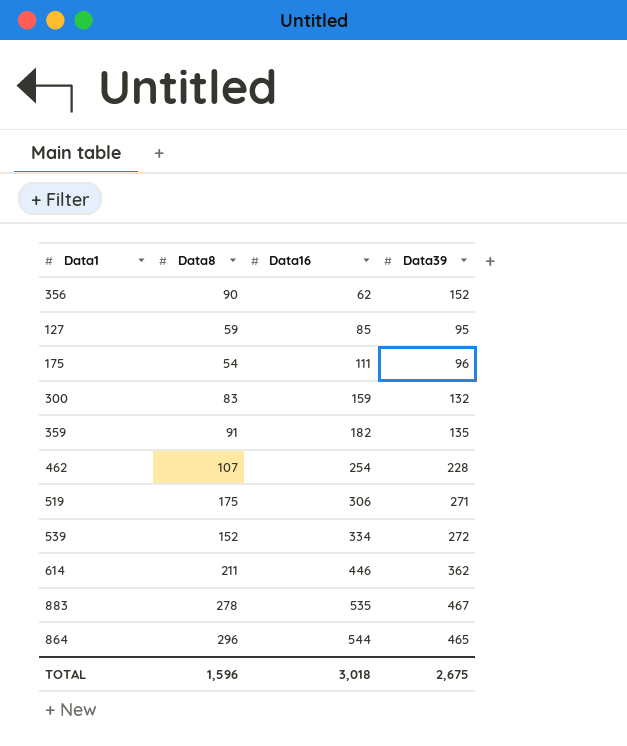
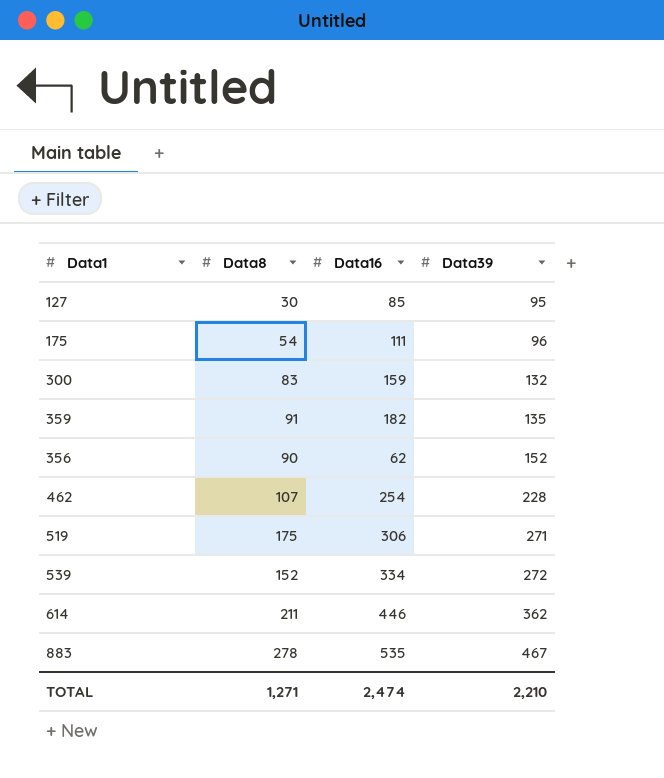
row order: Data16 ascending -> Data39 ascending
row 864: 296 | 544 | 465 -> none
127 | Data8: 59 -> 30
TOTAL | Data8: 1,596 -> 1,271
TOTAL | Data16: 3,018 -> 2,474
TOTAL | Data39: 2,675 -> 2,210

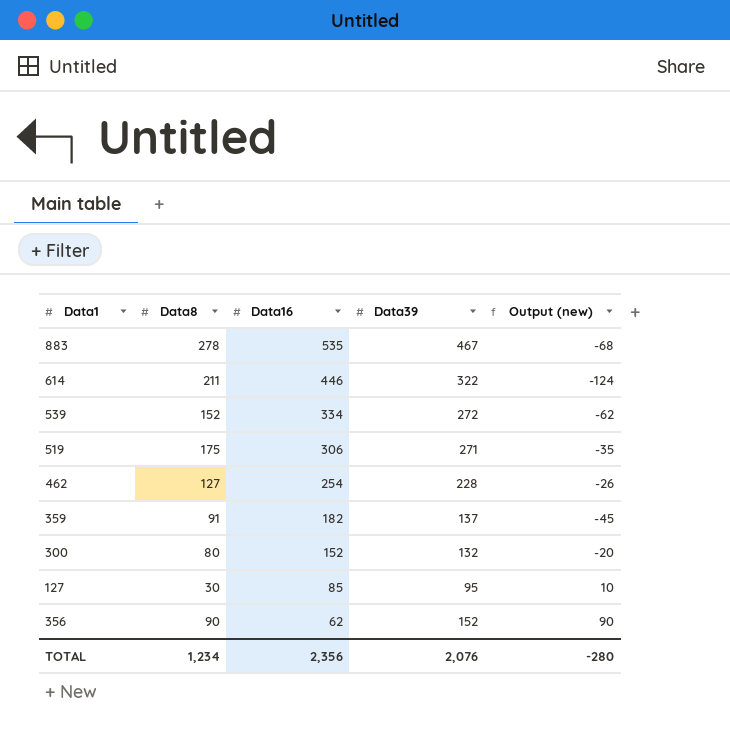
row order: Data39 ascending -> Data16 descending
column Output (new) | formula: none -> [Data39] - [Data16]
row 175: 54 | 111 | 96 -> none
614 | Data39: 362 -> 322
462 | Data8: 107 -> 127
359 | Data39: 135 -> 137
300 | Data8: 83 -> 80
300 | Data16: 159 -> 152
TOTAL | Data8: 1,271 -> 1,234
TOTAL | Data16: 2,474 -> 2,356
TOTAL | Data39: 2,210 -> 2,076

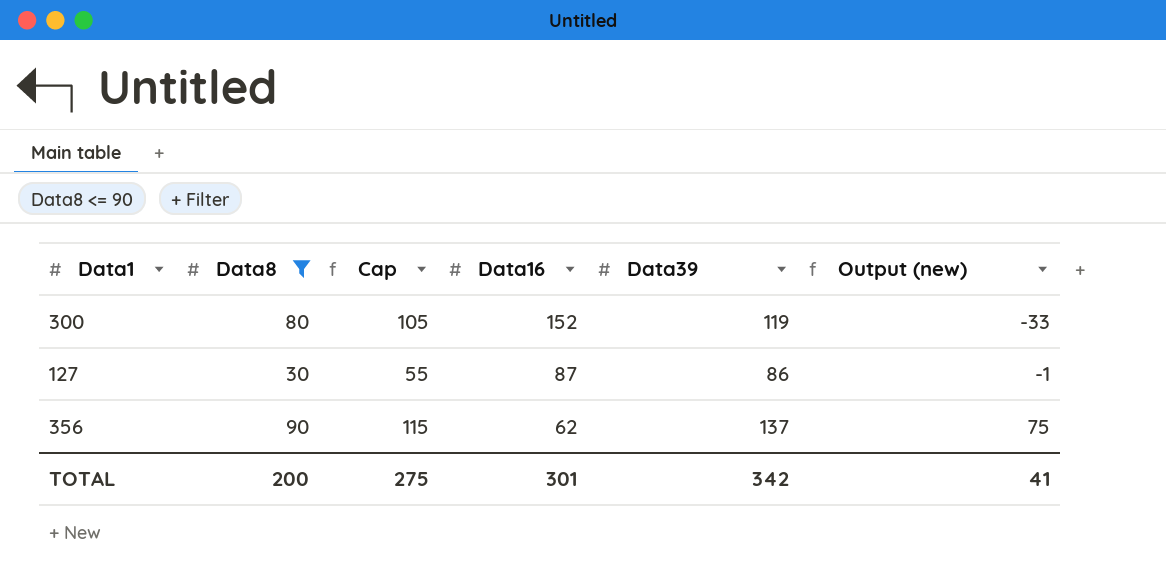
filter: none -> Data8 <= 90
column Cap | formula: none -> [Data8] + 25
300 | Data39: 132 -> 119
300 | Output (new): -20 -> -33
127 | Data16: 85 -> 87
127 | Data39: 95 -> 86
127 | Output (new): 10 -> -1
356 | Data39: 152 -> 137
356 | Output (new): 90 -> 75
TOTAL | Data8: 1,234 -> 200
TOTAL | Data16: 2,356 -> 301
TOTAL | Data39: 2,076 -> 342
TOTAL | Output (new): -280 -> 41

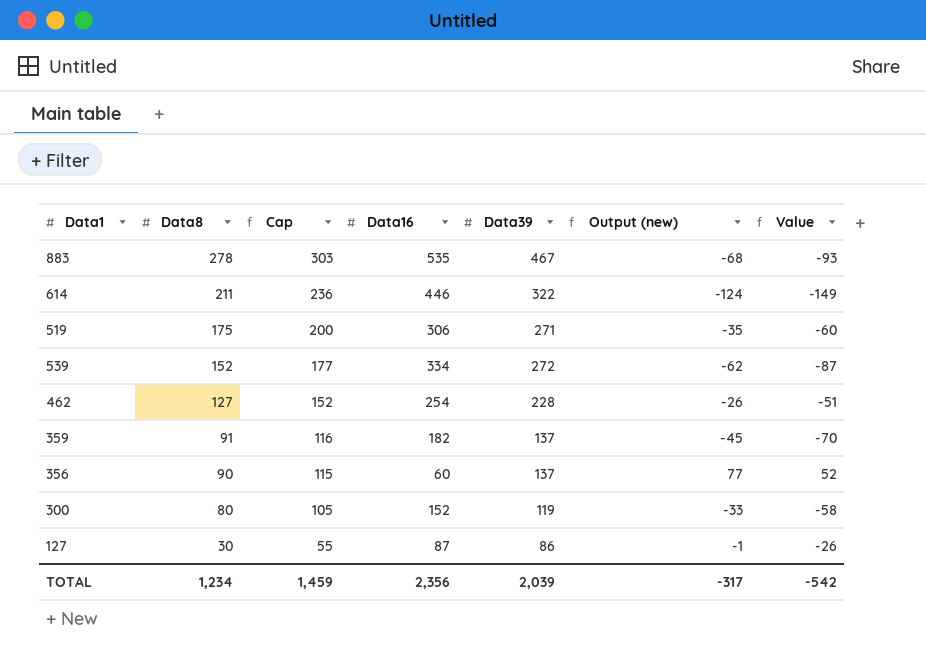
filter: Data8 <= 90 -> none
row order: Data16 descending -> Data8 descending
column Value | formula: none -> [Output (new)] - 25
356 | Data16: 62 -> 60
356 | Output (new): 75 -> 77
TOTAL | Data8: 200 -> 1,234
TOTAL | Cap: 275 -> 1,459
TOTAL | Data16: 301 -> 2,356
TOTAL | Data39: 342 -> 2,039
TOTAL | Output (new): 41 -> -317

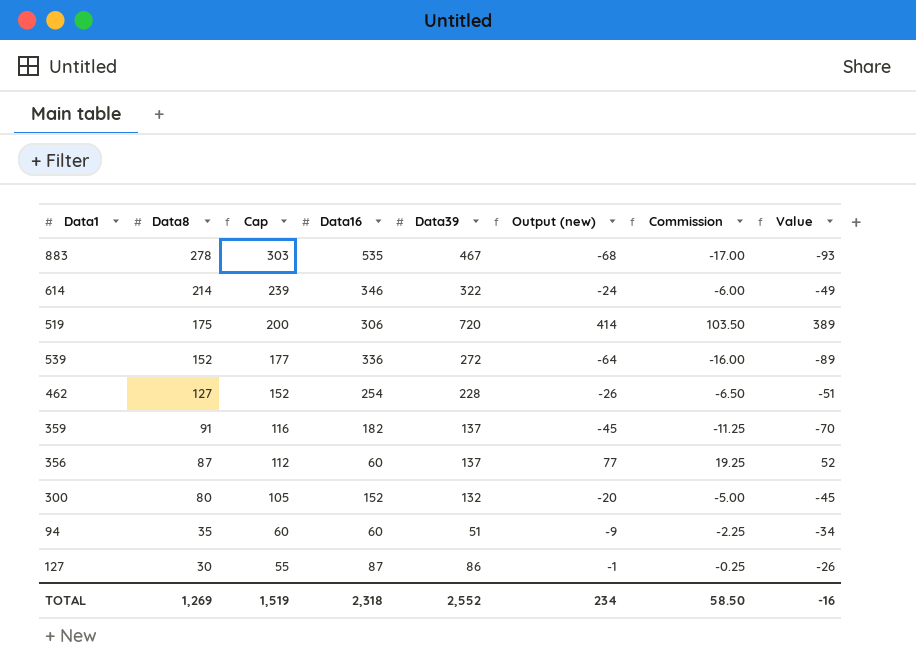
column Commission | formula: none -> [Output (new)] * 0.25
614 | Data8: 211 -> 214
614 | Cap: 236 -> 239
614 | Data16: 446 -> 346
614 | Output (new): -124 -> -24
614 | Value: -149 -> -49
519 | Data39: 271 -> 720
519 | Output (new): -35 -> 414
519 | Value: -60 -> 389
539 | Data16: 334 -> 336
539 | Output (new): -62 -> -64
539 | Value: -87 -> -89
356 | Data8: 90 -> 87
356 | Cap: 115 -> 112
300 | Data39: 119 -> 132
300 | Output (new): -33 -> -20
300 | Value: -58 -> -45
row 94: none -> 35 | 60 | 60 | 51 | -9 | -2.25 | -34
TOTAL | Data8: 1,234 -> 1,269
TOTAL | Cap: 1,459 -> 1,519
TOTAL | Data16: 2,356 -> 2,318
TOTAL | Data39: 2,039 -> 2,552
TOTAL | Output (new): -317 -> 234
TOTAL | Value: -542 -> -16

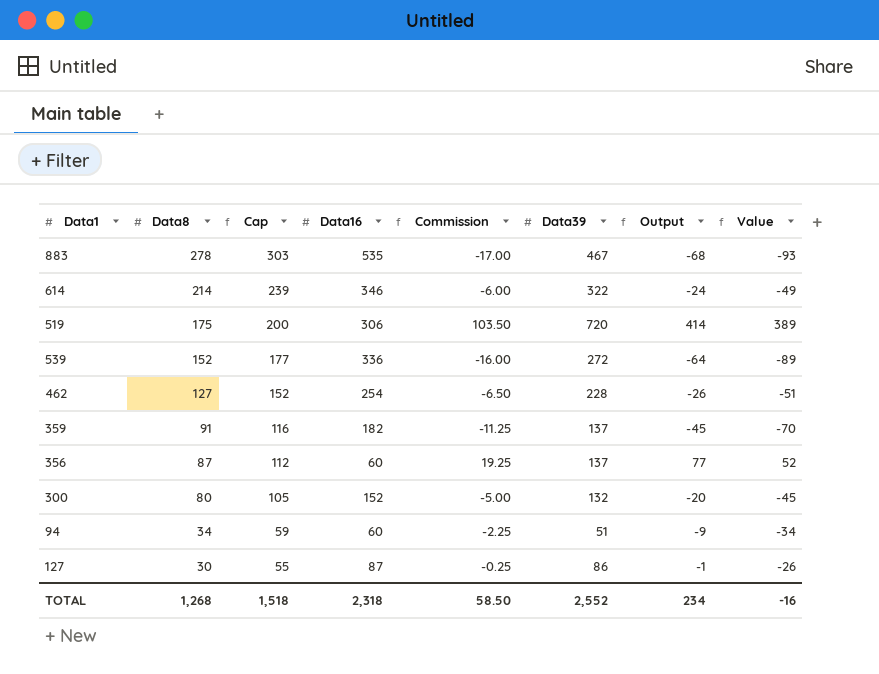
column Commission | position: 7 -> 5
column name: Output (new) -> Output
94 | Data8: 35 -> 34
94 | Cap: 60 -> 59
TOTAL | Data8: 1,269 -> 1,268
TOTAL | Cap: 1,519 -> 1,518

